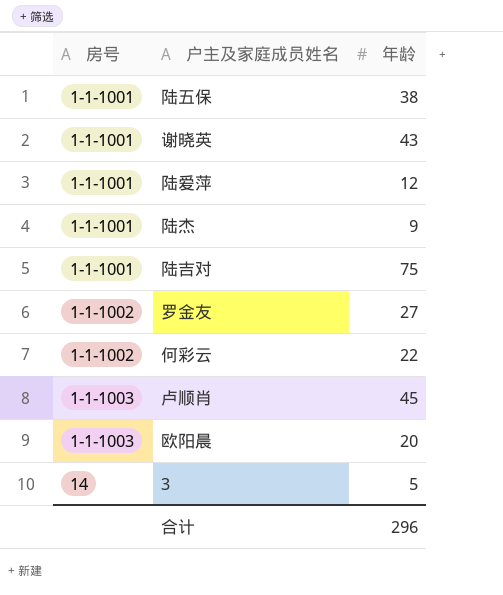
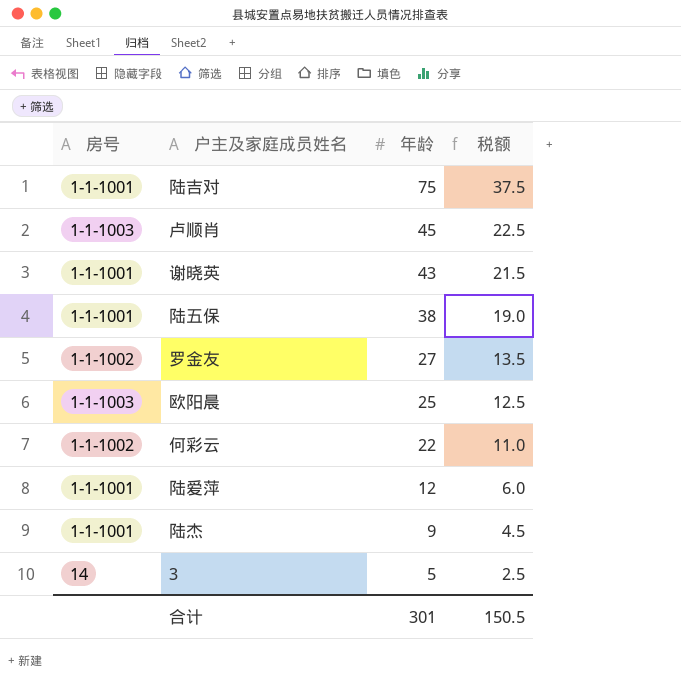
row order: 房号 ascending -> 年龄 descending
column 税额 | formula: none -> [年龄] * 0.5
欧阳晨 | 年龄: 20 -> 25
合计 | 年龄: 296 -> 301

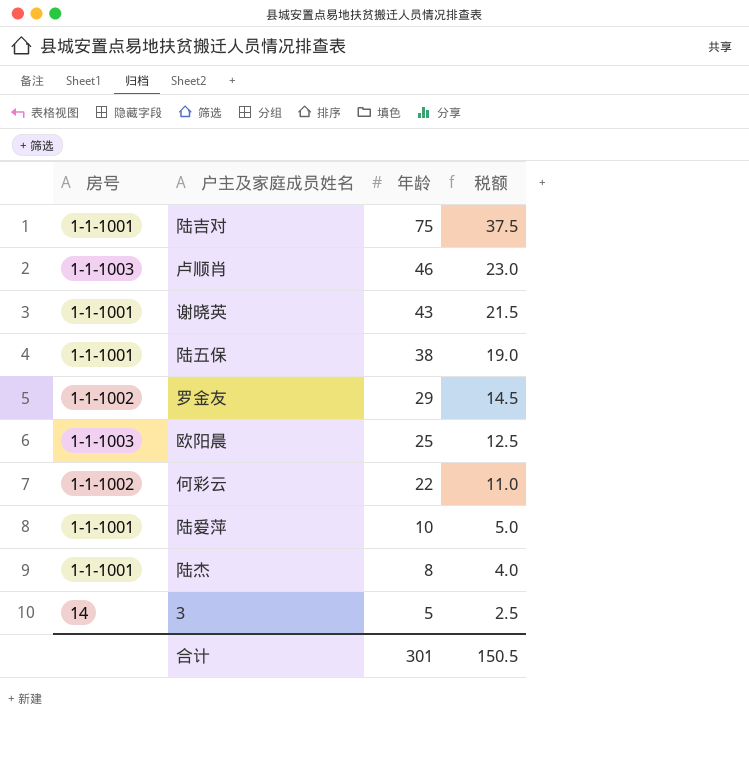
卢顺肖 | 年龄: 45 -> 46
卢顺肖 | 税额: 22.5 -> 23.0
罗金友 | 年龄: 27 -> 29
罗金友 | 税额: 13.5 -> 14.5
陆爱萍 | 年龄: 12 -> 10
陆爱萍 | 税额: 6.0 -> 5.0
陆杰 | 年龄: 9 -> 8
陆杰 | 税额: 4.5 -> 4.0

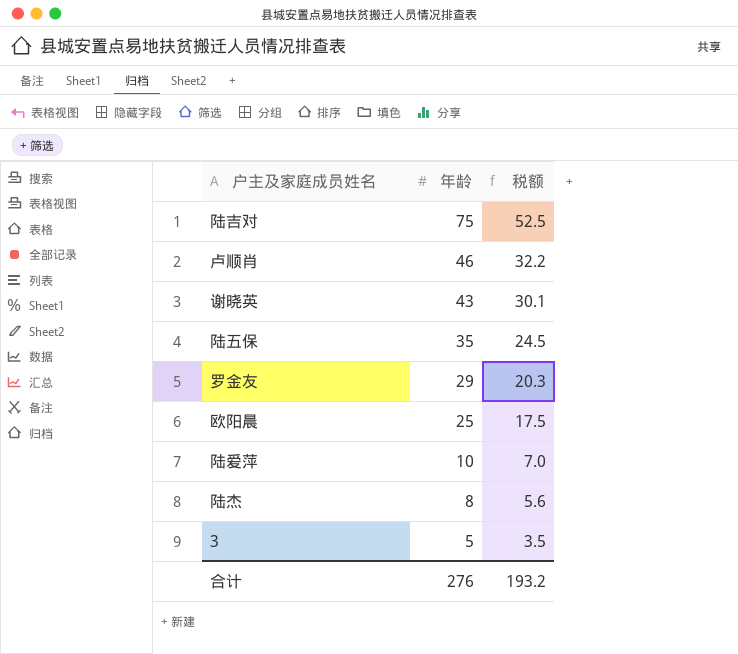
column 房号 | position: 1 -> none
column 税额 | formula: [年龄] * 0.5 -> [年龄] * 0.7
row 何彩云: 1-1-1002 | 22 | 11.0 -> none
陆五保 | 年龄: 38 -> 35
合计 | 年龄: 301 -> 276
合计 | 税额: 150.5 -> 193.2

